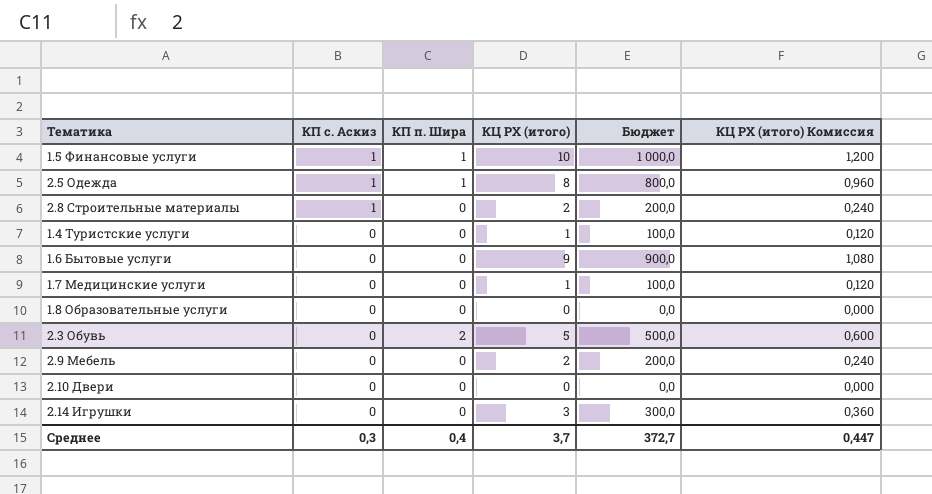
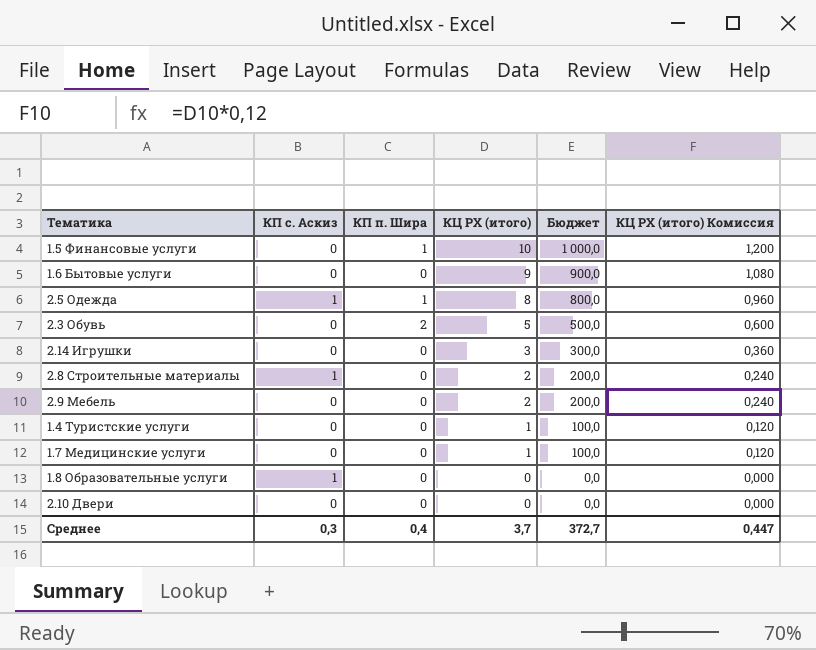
row order: КП с. Аскиз descending -> КЦ РХ (итого) descending
1.5 Финансовые услуги | КП с. Аскиз: 1 -> 0
1.8 Образовательные услуги | КП с. Аскиз: 0 -> 1

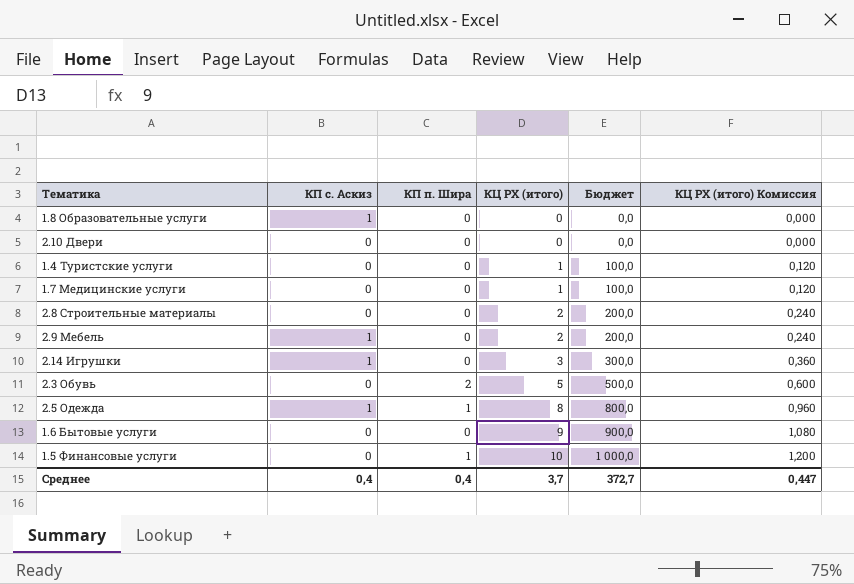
row order: КЦ РХ (итого) descending -> КЦ РХ (итого) ascending
2.8 Строительные материалы | КП с. Аскиз: 1 -> 0
2.9 Мебель | КП с. Аскиз: 0 -> 1
2.14 Игрушки | КП с. Аскиз: 0 -> 1
Среднее | КП с. Аскиз: 0,3 -> 0,4

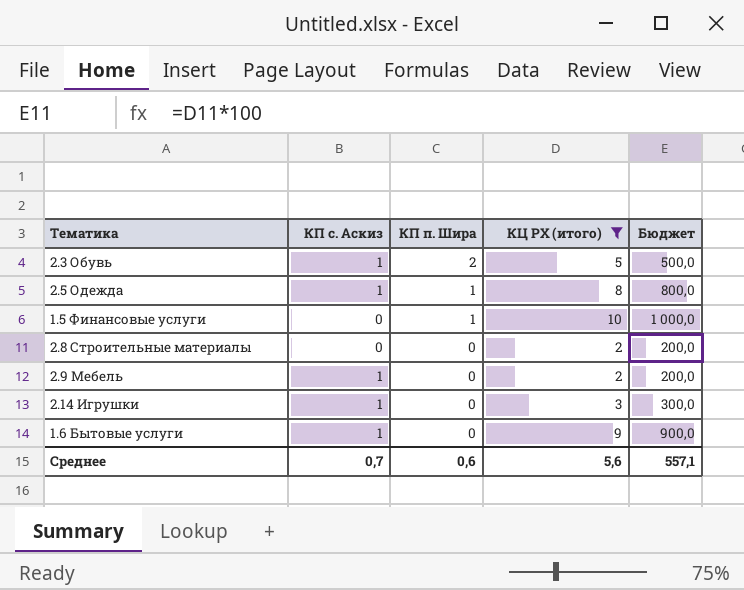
filter: none -> КЦ РХ (итого) >= 2
row order: КЦ РХ (итого) ascending -> КП п. Шира descending
column КЦ РХ (итого) Комиссия | formula: [КЦ РХ (итого)] * 0,12 -> none
2.3 Обувь | КП с. Аскиз: 0 -> 1
1.6 Бытовые услуги | КП с. Аскиз: 0 -> 1
Среднее | КП с. Аскиз: 0,4 -> 0,7
Среднее | КП п. Шира: 0,4 -> 0,6
Среднее | КЦ РХ (итого): 3,7 -> 5,6
Среднее | Бюджет: 372,7 -> 557,1

